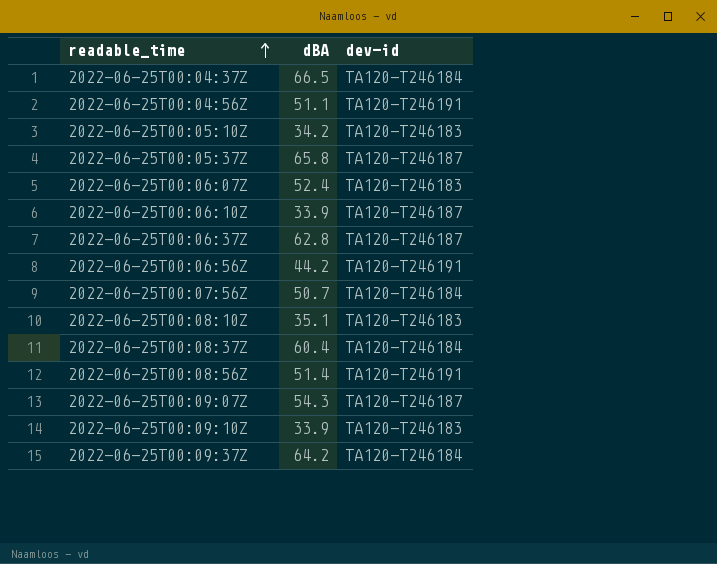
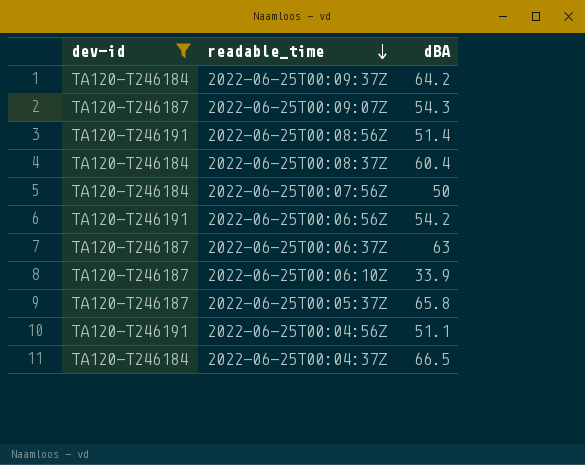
filter: none -> dev-id != TA120-T246183
row order: readable_time ascending -> readable_time descending
column dev-id | position: 3 -> 1
2022-06-25T00:07:56Z | dBA: 50.7 -> 50
2022-06-25T00:06:56Z | dBA: 44.2 -> 54.2
2022-06-25T00:06:37Z | dBA: 62.8 -> 63

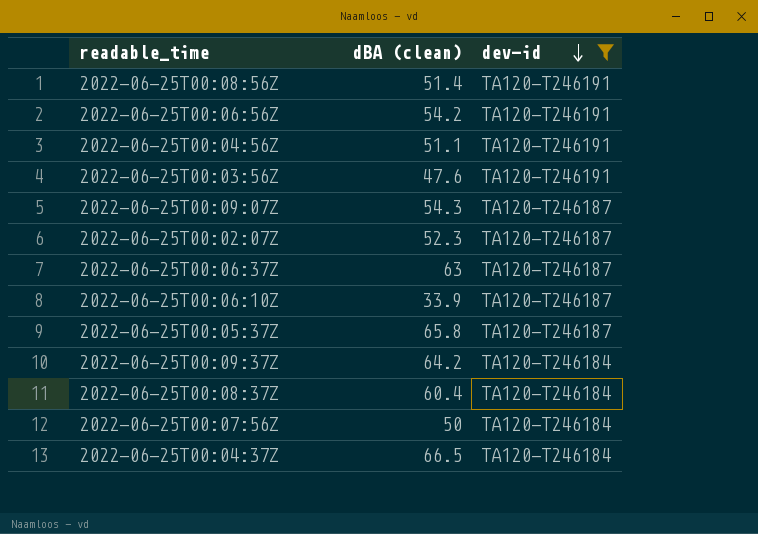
row order: readable_time descending -> dev-id descending
column name: dBA -> dBA (clean)
column dev-id | position: 1 -> 3
row 2022-06-25T00:03:56Z: none -> 47.6 | TA120-T246191
row 2022-06-25T00:02:07Z: none -> 52.3 | TA120-T246187

